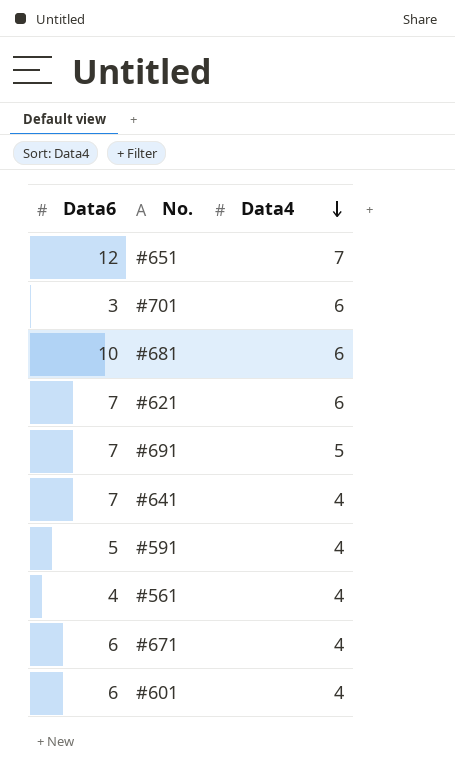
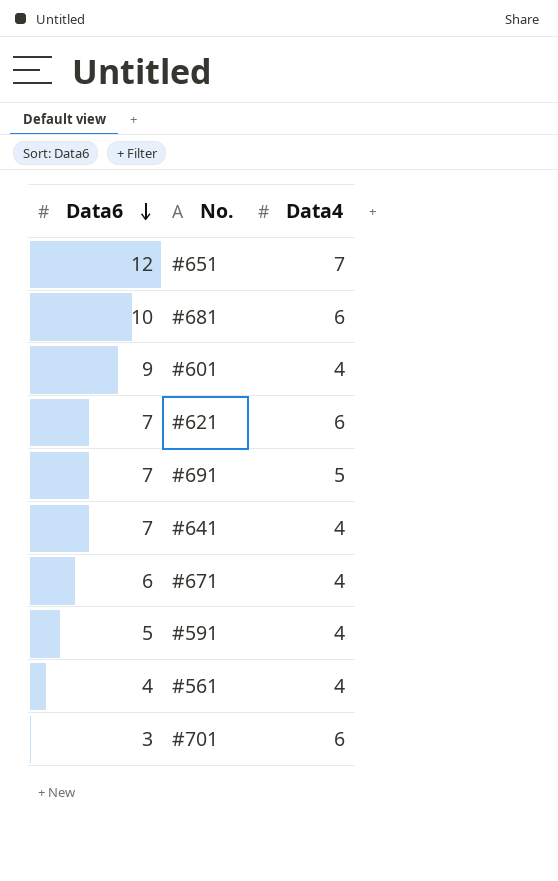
row order: Data4 descending -> Data6 descending
#601 | Data6: 6 -> 9

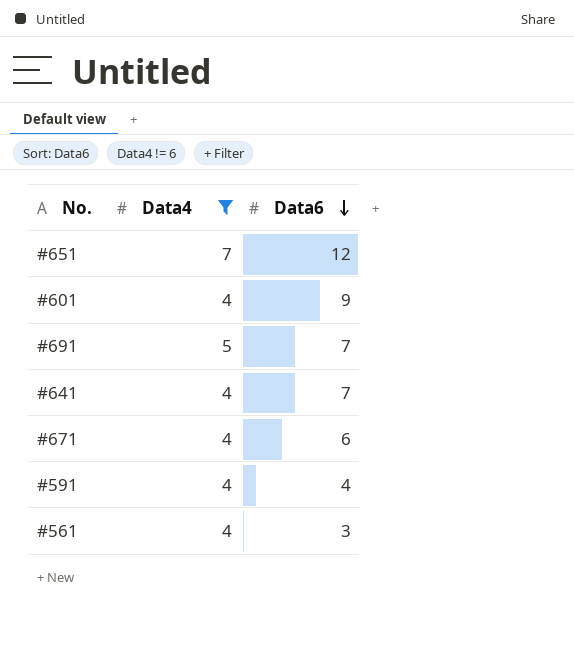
filter: none -> Data4 != 6
column Data6 | position: 1 -> 3
#591 | Data6: 5 -> 4
#561 | Data6: 4 -> 3

